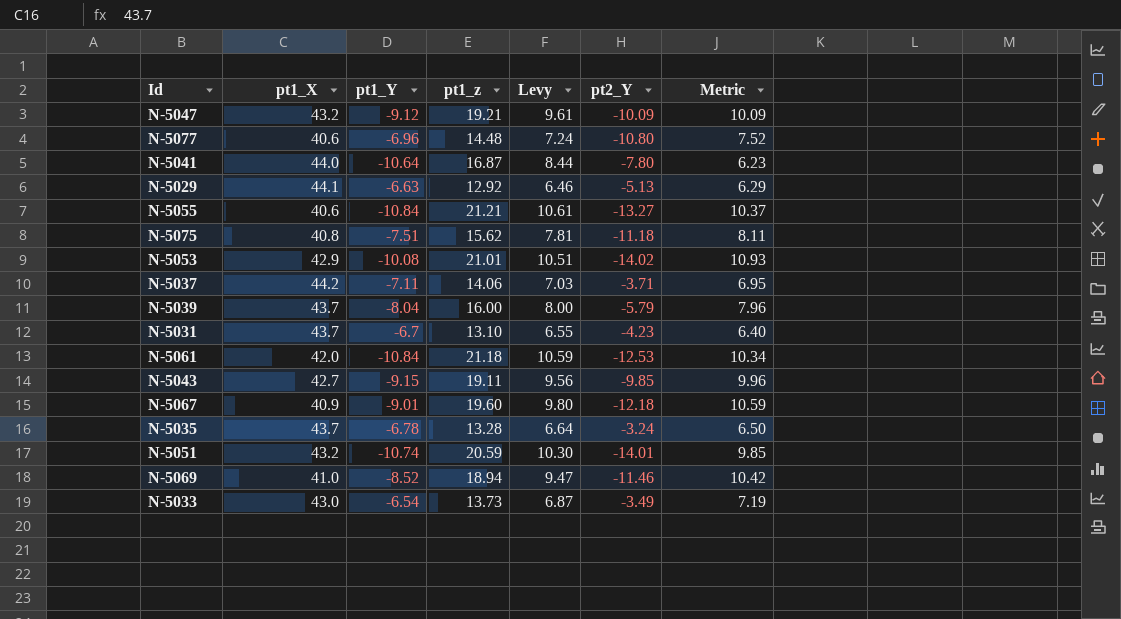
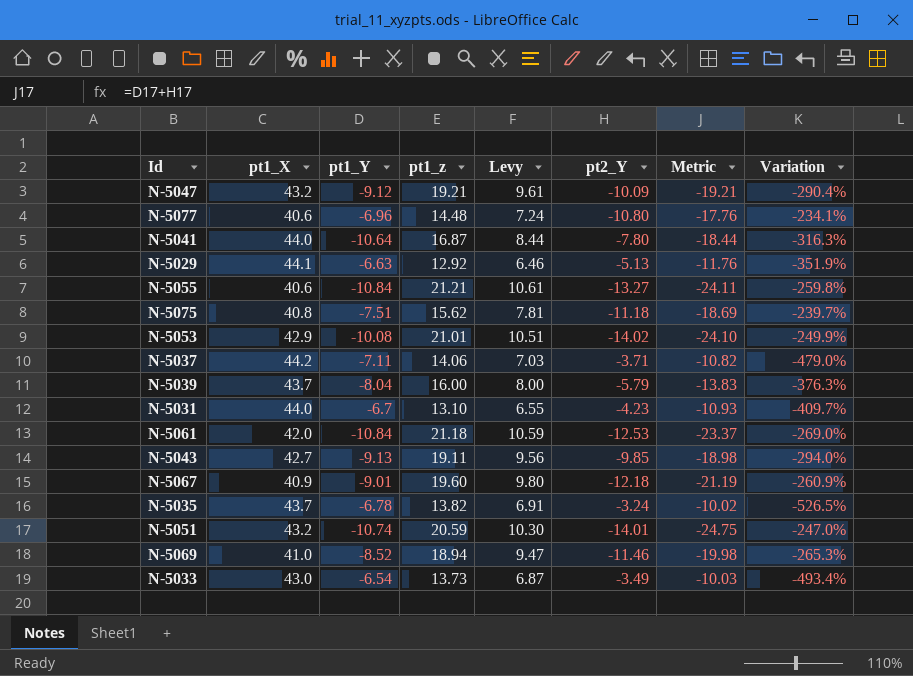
column Metric | formula: [pt1_Y] + [pt1_z] -> [pt1_Y] + [pt2_Y]
column Variation | formula: none -> ([pt1_z] - [pt2_Y]) / [pt2_Y]
N-5031 | pt1_X: 43.7 -> 44.0
N-5043 | pt1_Y: -9.15 -> -9.13
N-5035 | pt1_z: 13.28 -> 13.82
N-5035 | Levy: 6.64 -> 6.91

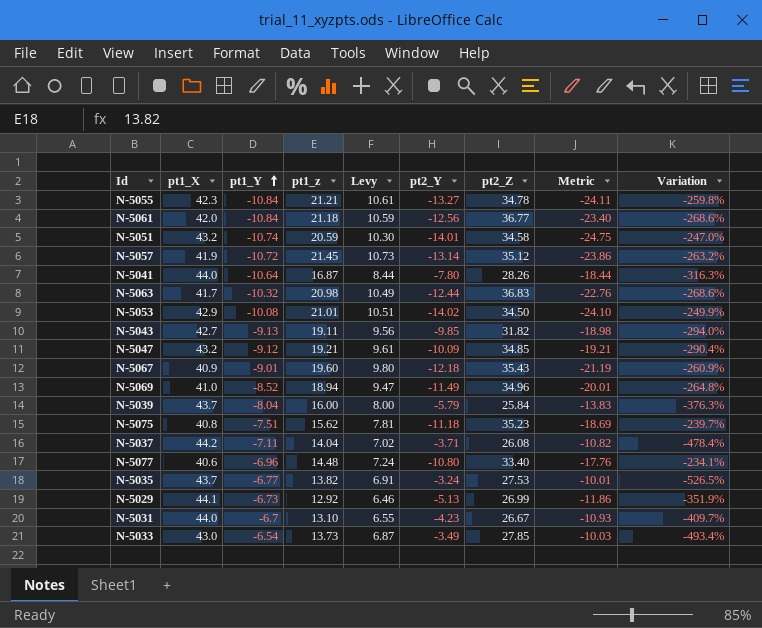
row order: none -> pt1_Y ascending
column pt2_Z | position: none -> 7
N-5055 | pt1_X: 40.6 -> 42.3
N-5061 | pt2_Y: -12.53 -> -12.56
N-5061 | Metric: -23.37 -> -23.40
N-5061 | Variation: -269.0% -> -268.6%
row N-5057: none -> 41.9 | -10.72 | 21.45 | 10.73 | -13.14 | 35.12 | -23.86 | -263.2%
row N-5063: none -> 41.7 | -10.32 | 20.98 | 10.49 | -12.44 | 36.83 | -22.76 | -268.6%
N-5069 | pt2_Y: -11.46 -> -11.49
N-5069 | Metric: -19.98 -> -20.01
N-5069 | Variation: -265.3% -> -264.8%
N-5037 | pt1_z: 14.06 -> 14.04
N-5037 | Levy: 7.03 -> 7.02
N-5037 | Variation: -479.0% -> -478.4%
N-5035 | pt1_Y: -6.78 -> -6.77
N-5035 | Metric: -10.02 -> -10.01
N-5029 | pt1_Y: -6.63 -> -6.73
N-5029 | Metric: -11.76 -> -11.86

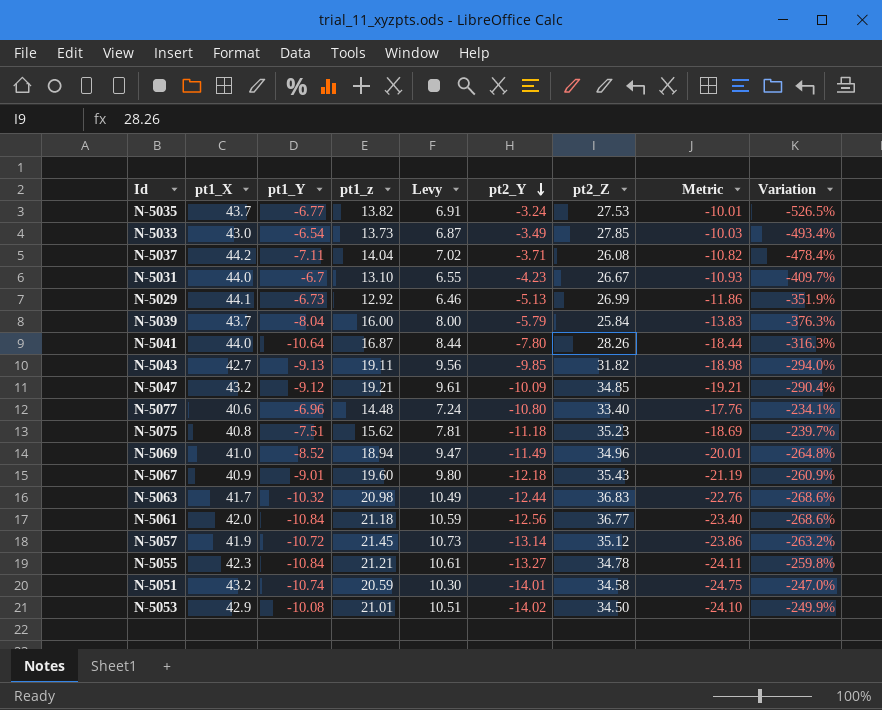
row order: pt1_Y ascending -> pt2_Y descending

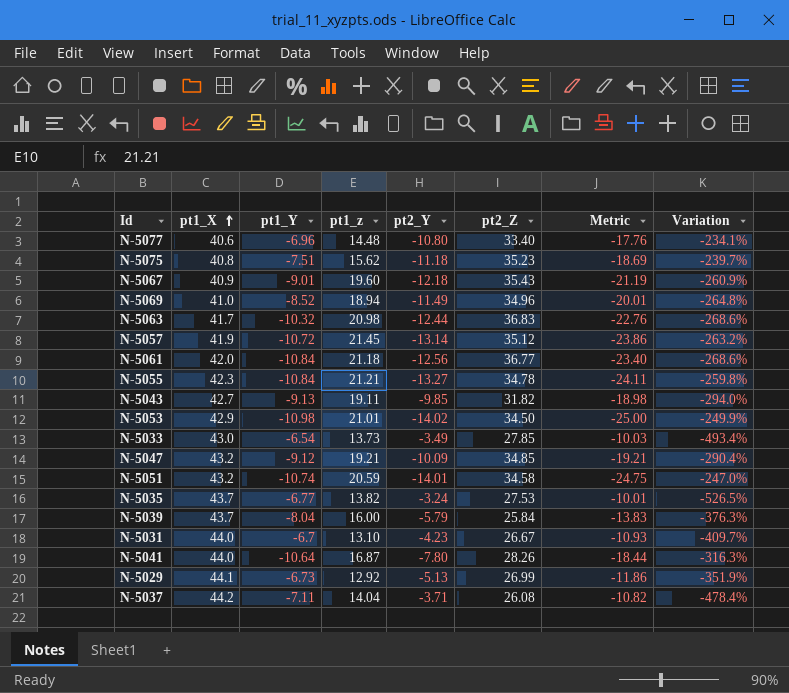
row order: pt2_Y descending -> pt1_X ascending
column Levy | formula: [pt1_z] * 0.5 -> none
N-5053 | pt1_Y: -10.08 -> -10.98
N-5053 | Metric: -24.10 -> -25.00

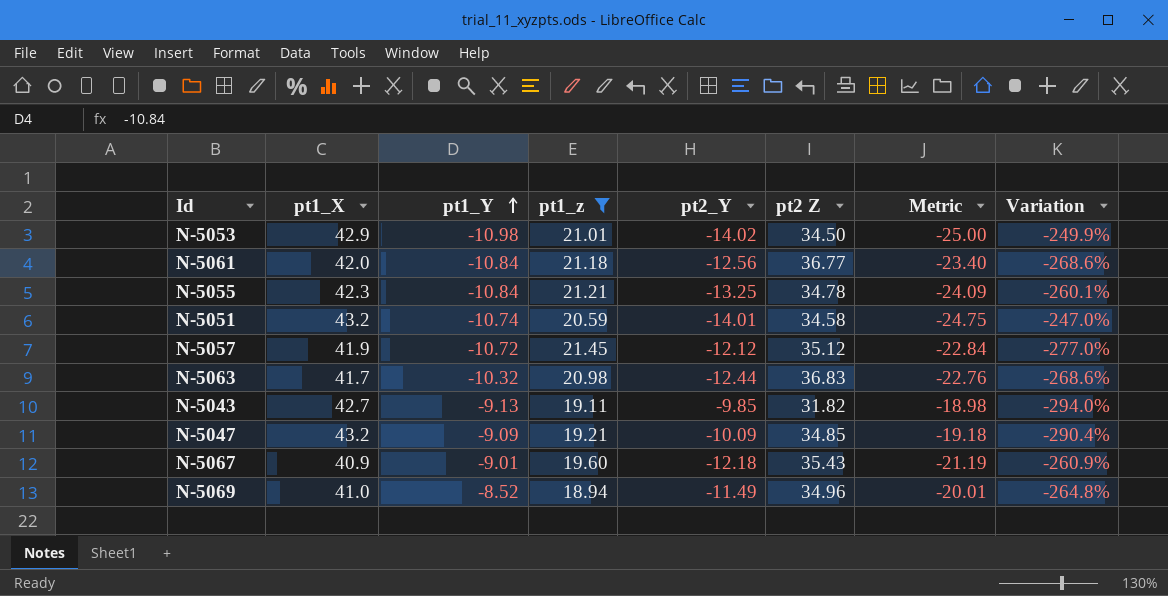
filter: none -> pt1_z >= 18.94
row order: pt1_X ascending -> pt1_Y ascending
column name: pt2_Z -> pt2 Z
N-5055 | pt2_Y: -13.27 -> -13.25
N-5055 | Metric: -24.11 -> -24.09
N-5055 | Variation: -259.8% -> -260.1%
N-5057 | pt2_Y: -13.14 -> -12.12
N-5057 | Metric: -23.86 -> -22.84
N-5057 | Variation: -263.2% -> -277.0%
N-5047 | pt1_Y: -9.12 -> -9.09
N-5047 | Metric: -19.21 -> -19.18

